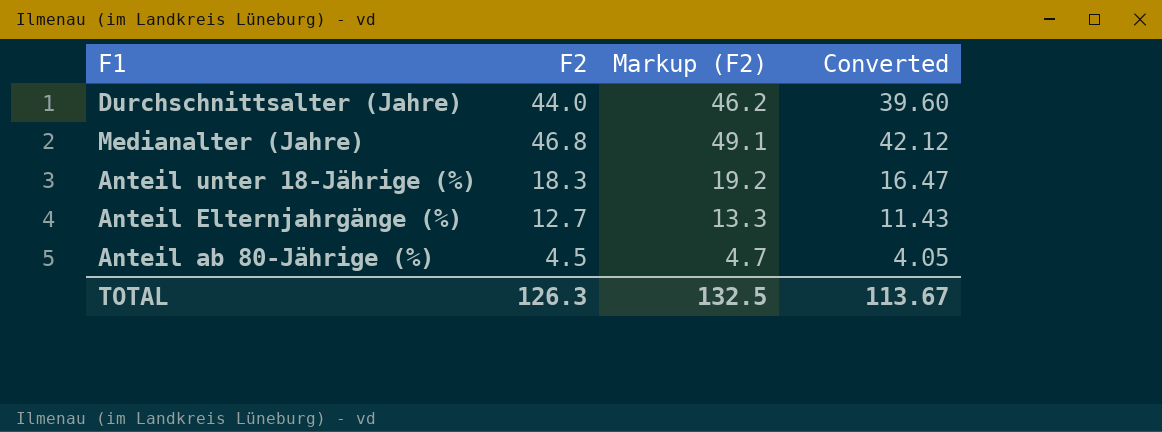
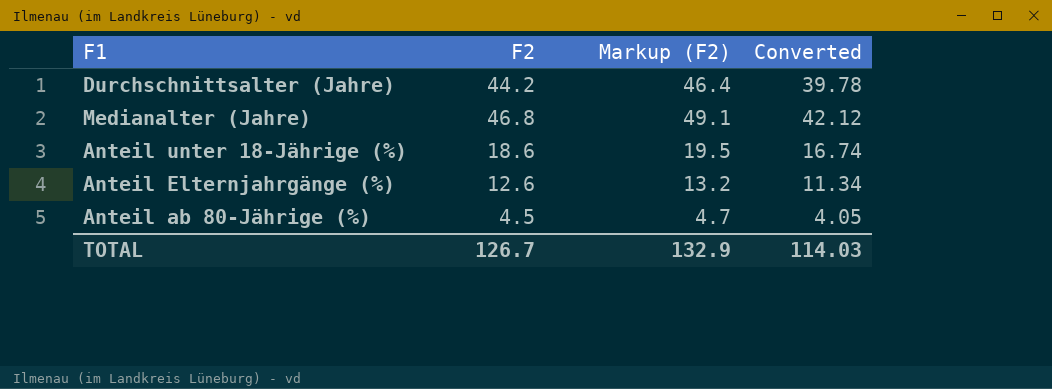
Durchschnittsalter (Jahre) | F2: 44.0 -> 44.2
Durchschnittsalter (Jahre) | Markup (F2): 46.2 -> 46.4
Durchschnittsalter (Jahre) | Converted: 39.60 -> 39.78
Anteil unter 18-Jährige (%) | F2: 18.3 -> 18.6
Anteil unter 18-Jährige (%) | Markup (F2): 19.2 -> 19.5
Anteil unter 18-Jährige (%) | Converted: 16.47 -> 16.74
Anteil Elternjahrgänge (%) | F2: 12.7 -> 12.6
Anteil Elternjahrgänge (%) | Markup (F2): 13.3 -> 13.2
Anteil Elternjahrgänge (%) | Converted: 11.43 -> 11.34
TOTAL | F2: 126.3 -> 126.7
TOTAL | Markup (F2): 132.5 -> 132.9
TOTAL | Converted: 113.67 -> 114.03

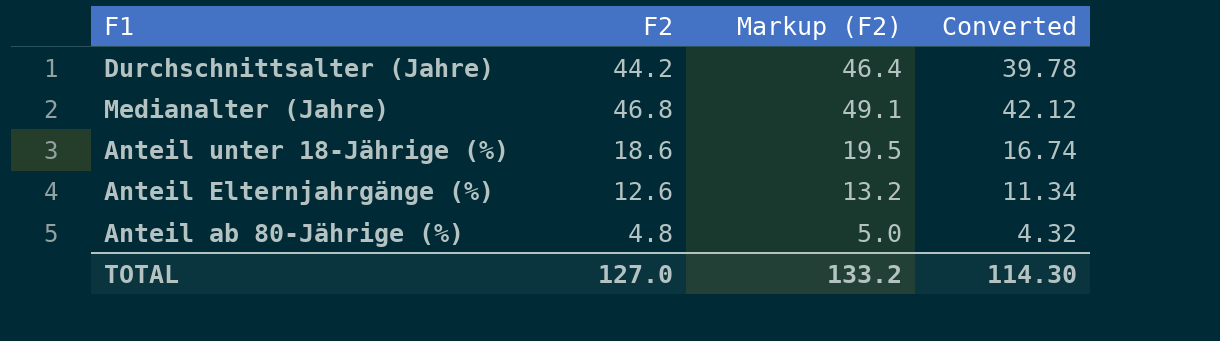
Anteil ab 80-Jährige (%) | F2: 4.5 -> 4.8
Anteil ab 80-Jährige (%) | Markup (F2): 4.7 -> 5.0
Anteil ab 80-Jährige (%) | Converted: 4.05 -> 4.32
TOTAL | F2: 126.7 -> 127.0
TOTAL | Markup (F2): 132.9 -> 133.2
TOTAL | Converted: 114.03 -> 114.30

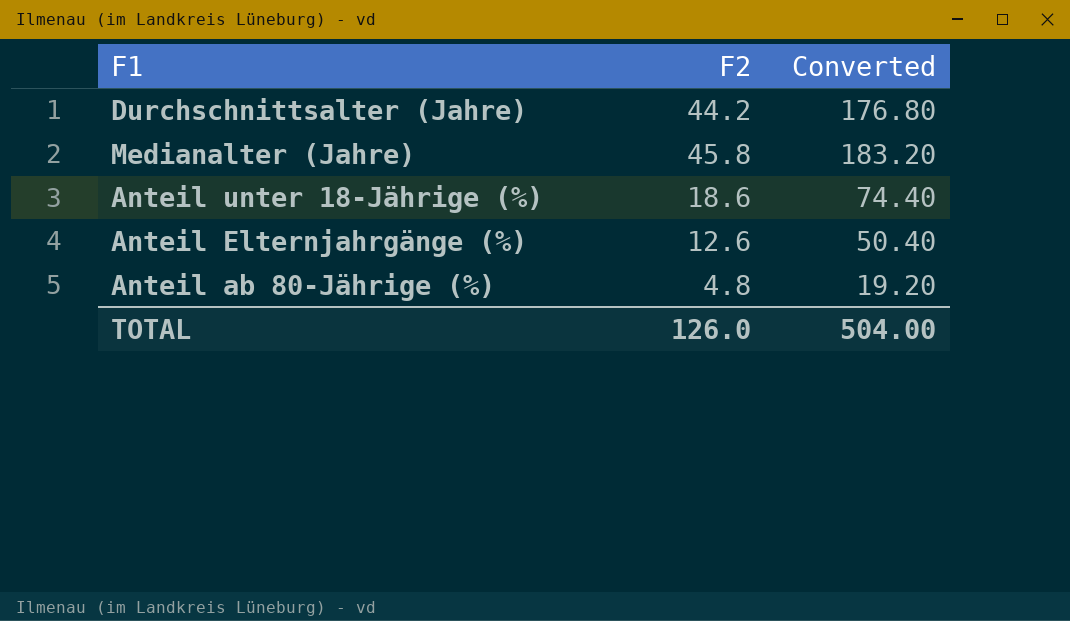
column Markup (F2) | formula: [F2] * 1.05 -> none
column Converted | formula: [F2] * 0.9 -> [F2] * 4
Medianalter (Jahre) | F2: 46.8 -> 45.8
TOTAL | F2: 127.0 -> 126.0
TOTAL | Converted: 114.30 -> 504.00

